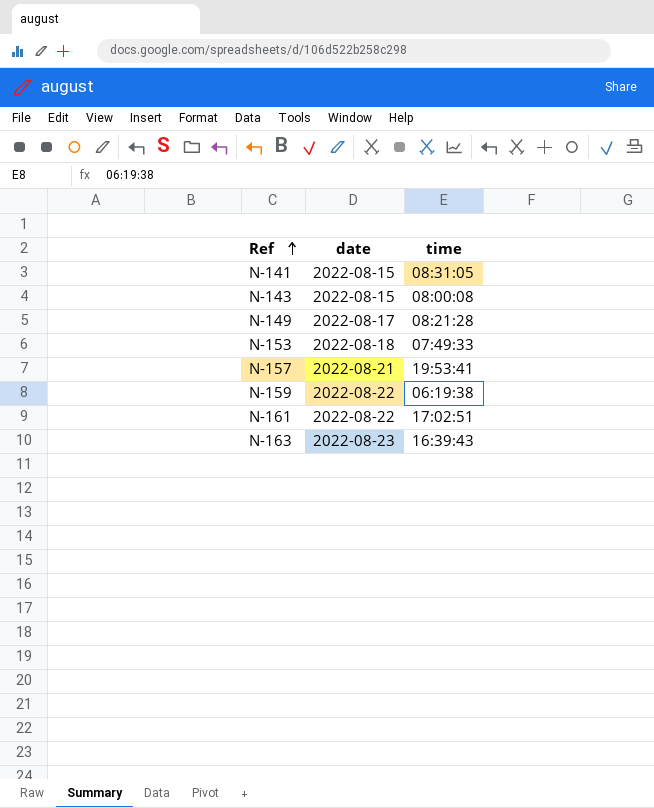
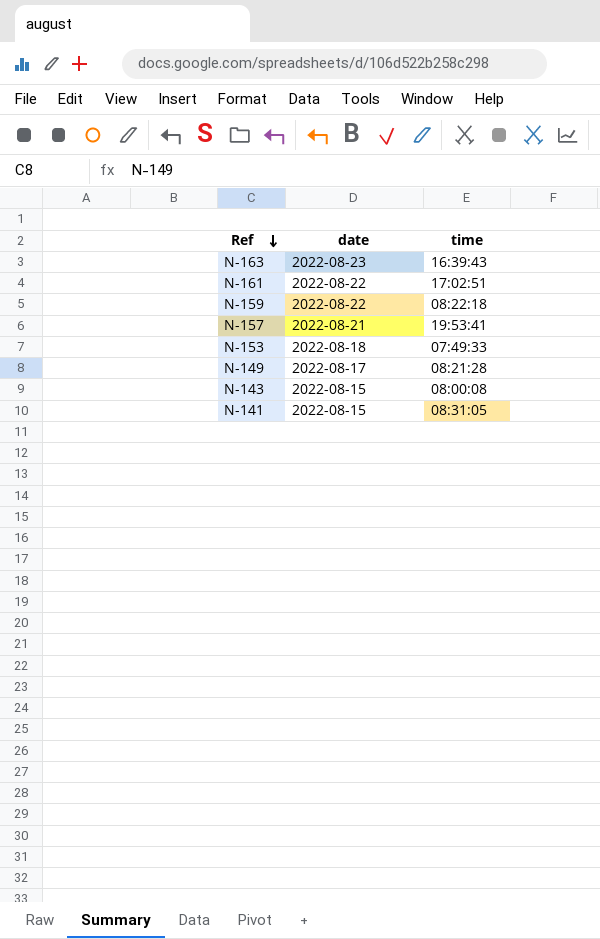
row order: Ref ascending -> Ref descending
N-159 | time: 06:19:38 -> 08:22:18

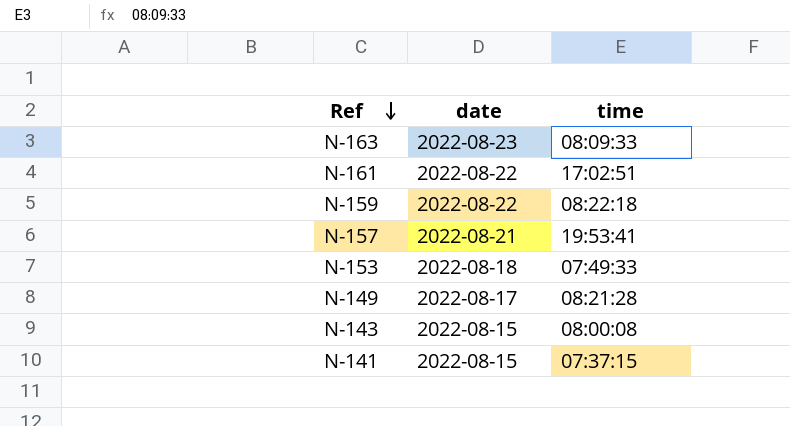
N-163 | time: 16:39:43 -> 08:09:33
N-141 | time: 08:31:05 -> 07:37:15

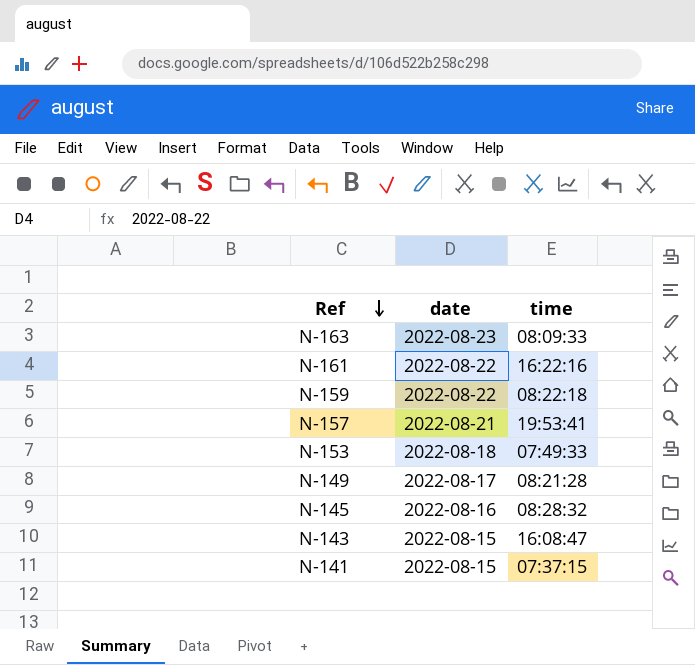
N-161 | time: 17:02:51 -> 16:22:16
row N-145: none -> 2022-08-16 | 08:28:32
N-143 | time: 08:00:08 -> 16:08:47

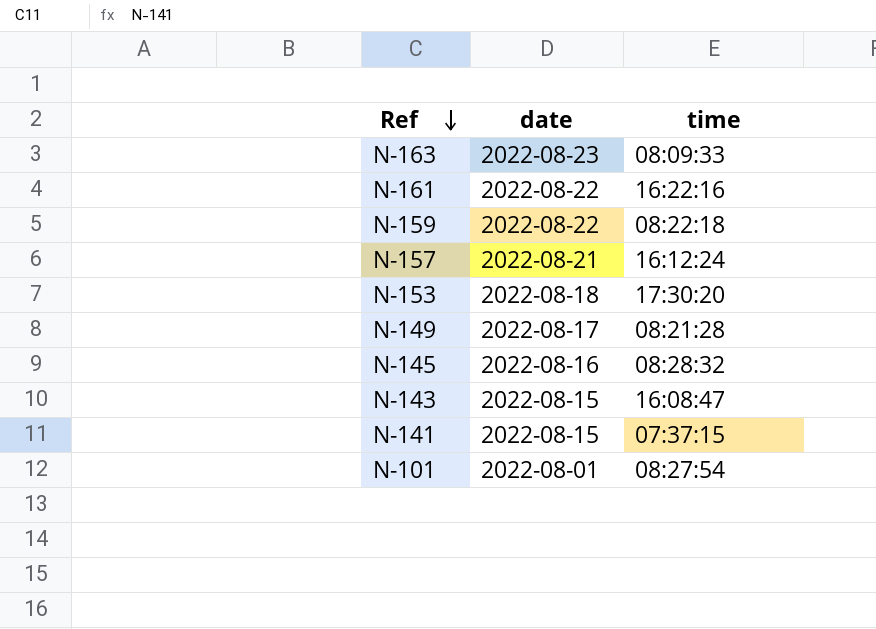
N-157 | time: 19:53:41 -> 16:12:24
N-153 | time: 07:49:33 -> 17:30:20
row N-101: none -> 2022-08-01 | 08:27:54

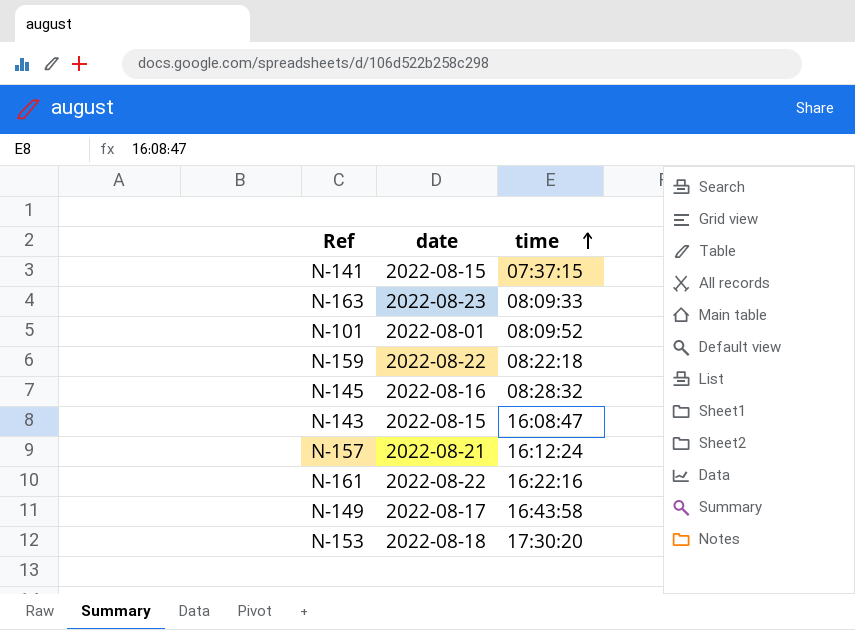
row order: Ref descending -> time ascending
N-101 | time: 08:27:54 -> 08:09:52
N-149 | time: 08:21:28 -> 16:43:58

